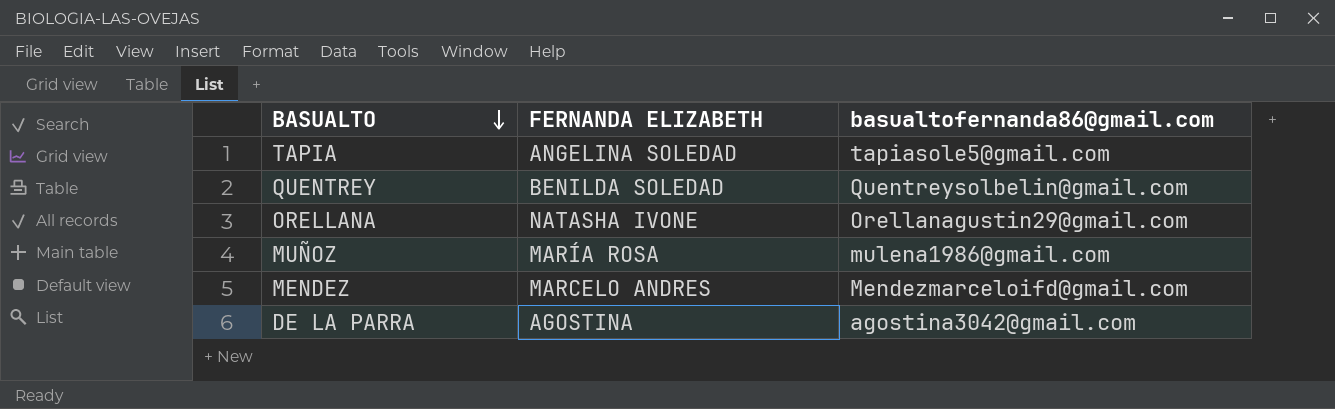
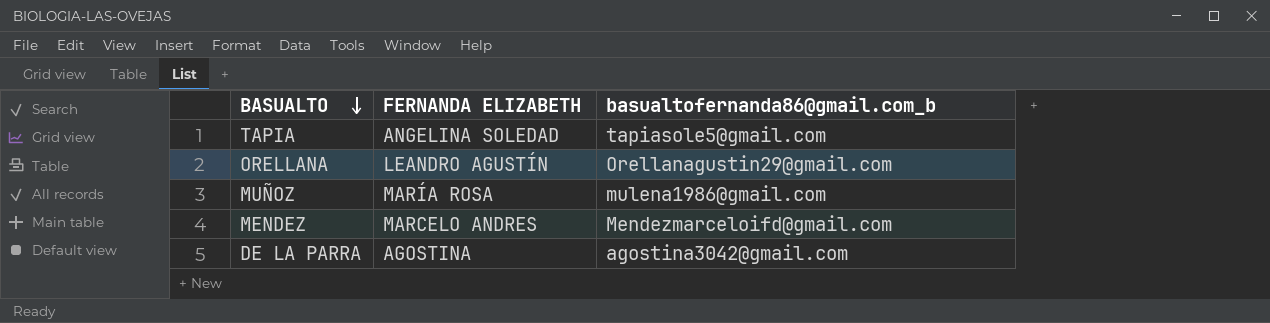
column name: basualtofernanda86@gmail.com -> basualtofernanda86@gmail.com_b
row QUENTREY: BENILDA SOLEDAD | Quentreysolbelin@gmail.com -> none
ORELLANA | FERNANDA ELIZABETH: NATASHA IVONE -> LEANDRO AGUSTÍN

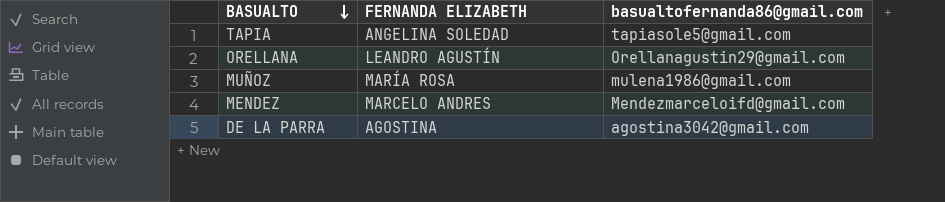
column name: basualtofernanda86@gmail.com_b -> basualtofernanda86@gmail.com

